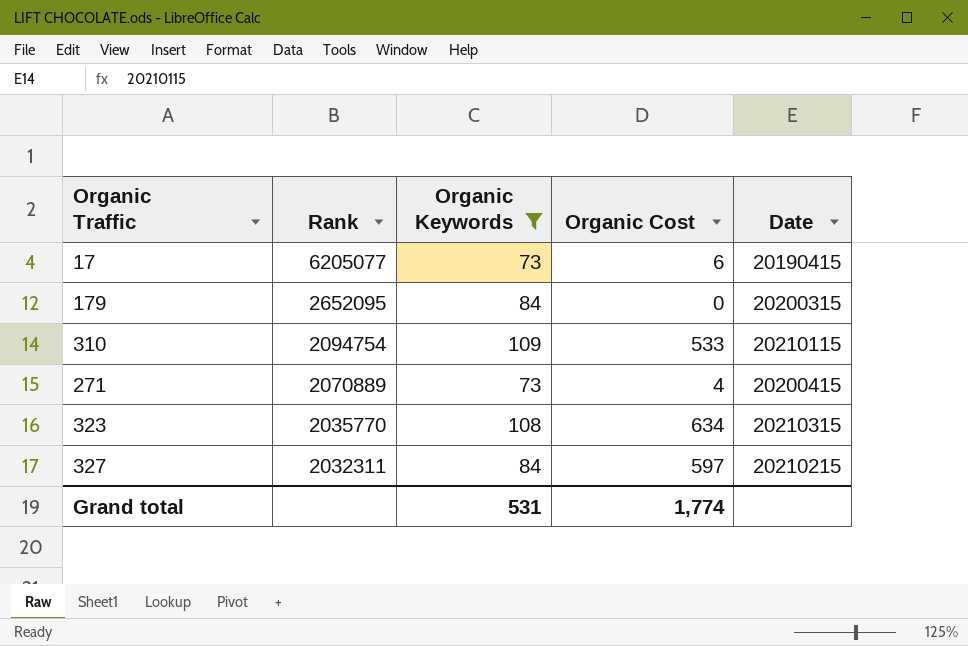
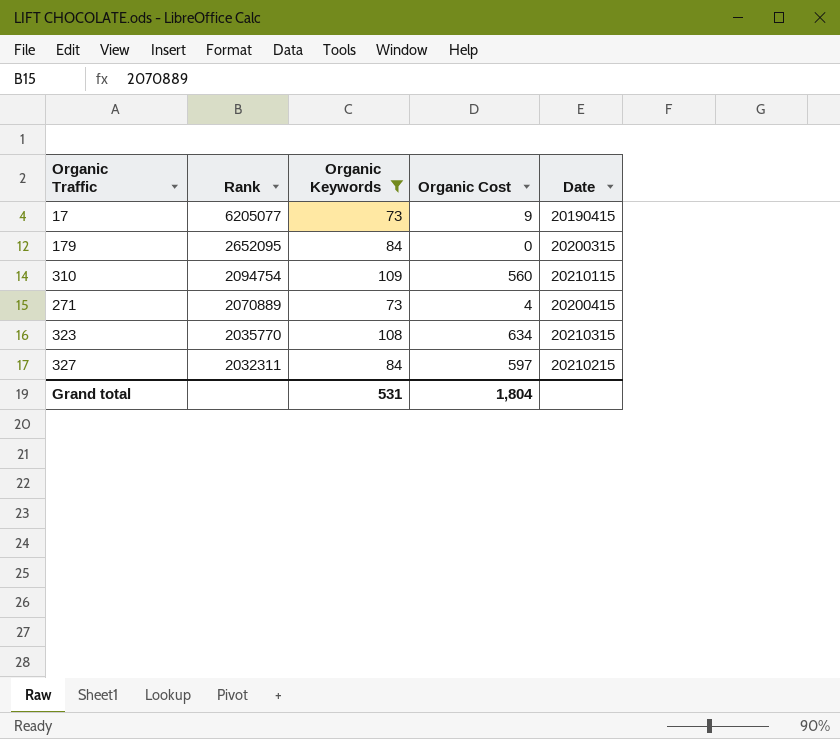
17 | Organic Cost: 6 -> 9
310 | Organic Cost: 533 -> 560
Grand total | Organic Cost: 1,774 -> 1,804

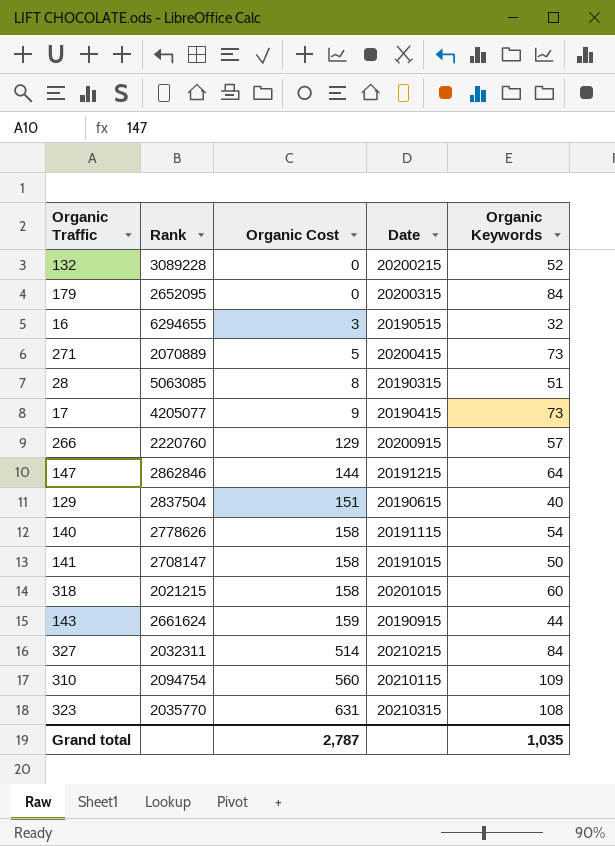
filter: Organic Keywords >= 73 -> none
row order: Rank descending -> Organic Cost ascending
column Organic Keywords | position: 3 -> 5
271 | Organic Cost: 4 -> 5
17 | Rank: 6205077 -> 4205077
327 | Organic Cost: 597 -> 514
323 | Organic Cost: 634 -> 631
Grand total | Organic Cost: 1,804 -> 2,787
Grand total | Organic Keywords: 531 -> 1,035

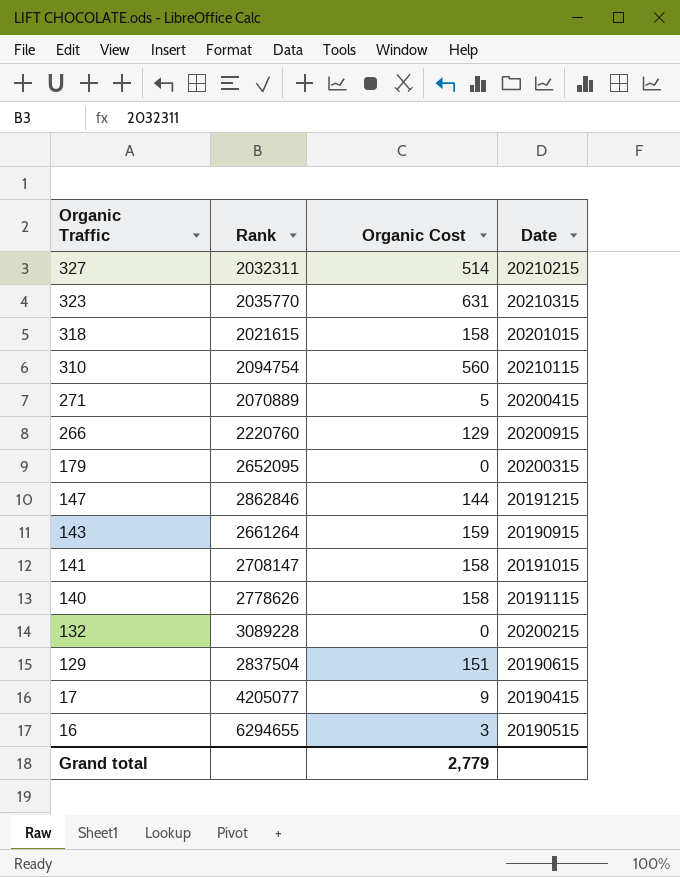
row order: Organic Cost ascending -> Organic Traffic descending
column Organic Keywords | position: 5 -> none
row 28: 5063085 | 8 | 20190315 | 51 -> none
318 | Rank: 2021215 -> 2021615
143 | Rank: 2661624 -> 2661264
Grand total | Organic Cost: 2,787 -> 2,779

